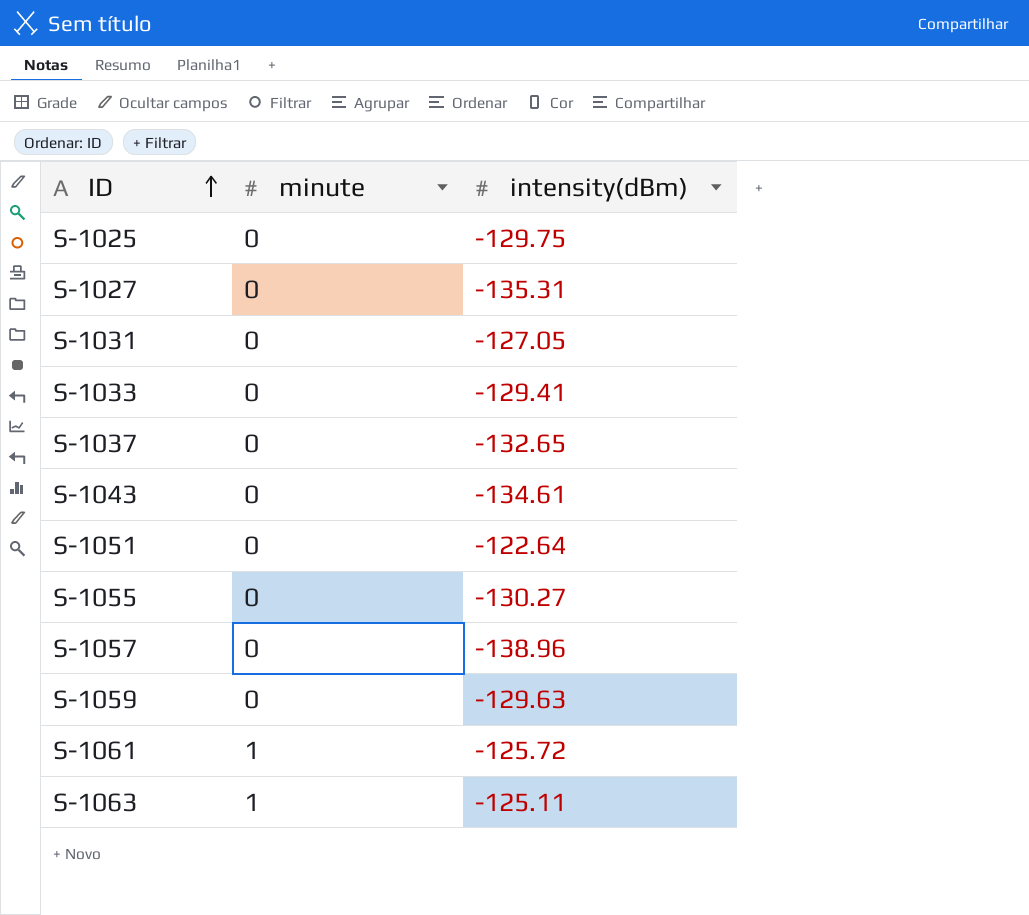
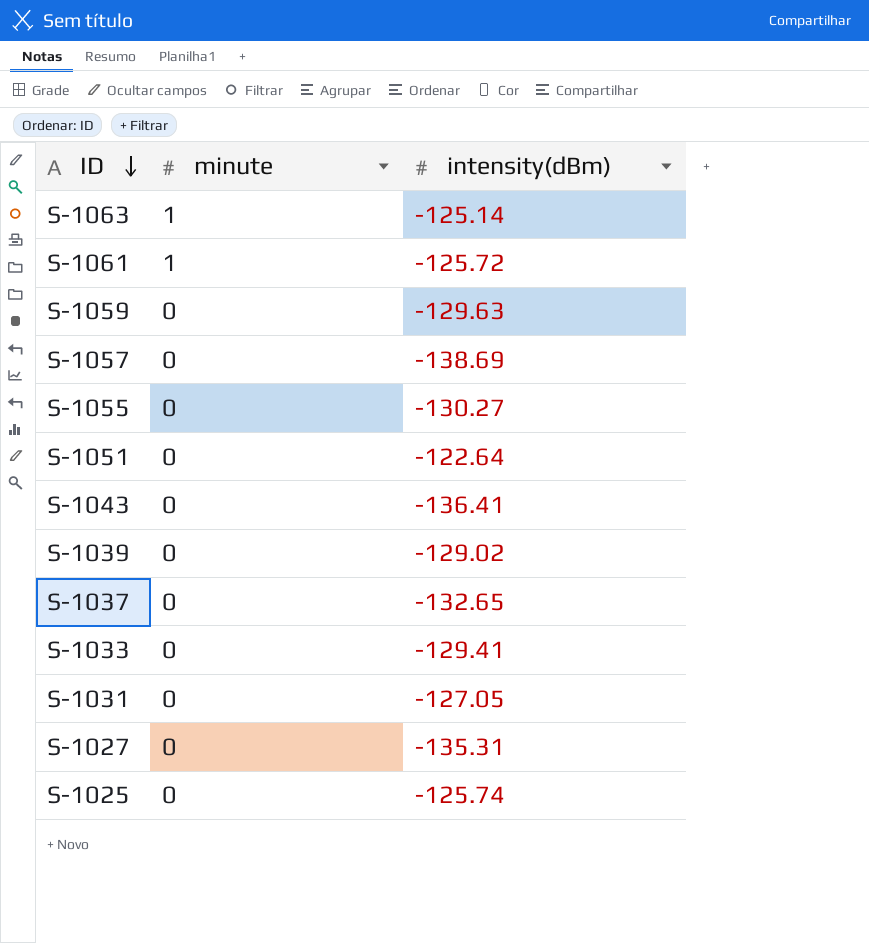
row order: ID ascending -> ID descending
S-1063 | intensity(dBm): -125.11 -> -125.14
S-1057 | intensity(dBm): -138.96 -> -138.69
S-1043 | intensity(dBm): -134.61 -> -136.41
row S-1039: none -> 0 | -129.02
S-1025 | intensity(dBm): -129.75 -> -125.74

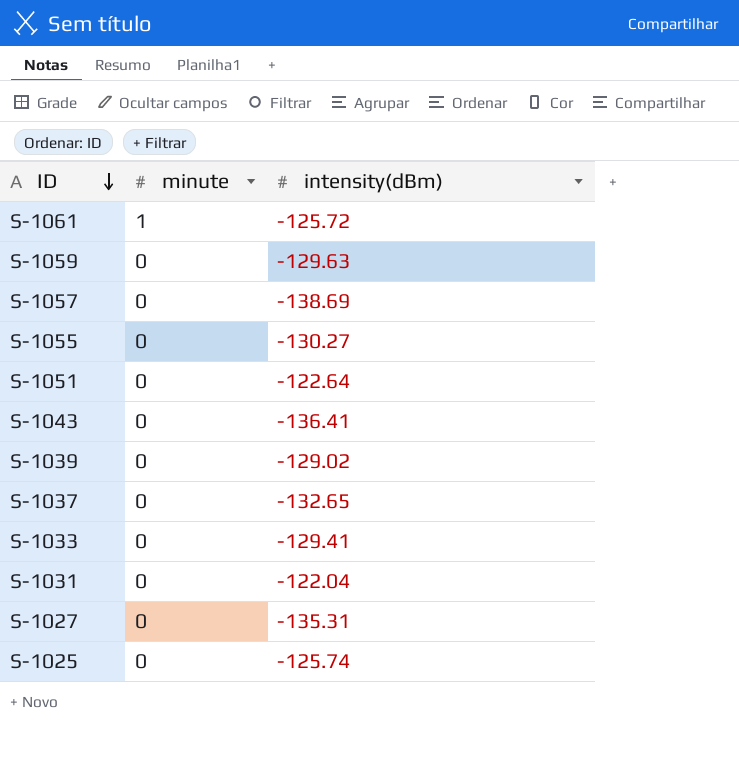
row S-1063: 1 | -125.14 -> none
S-1031 | intensity(dBm): -127.05 -> -122.04

